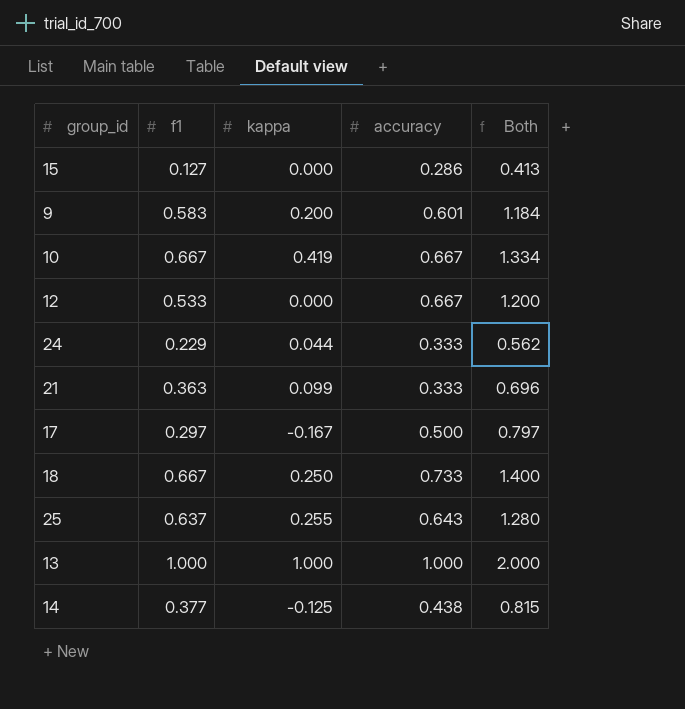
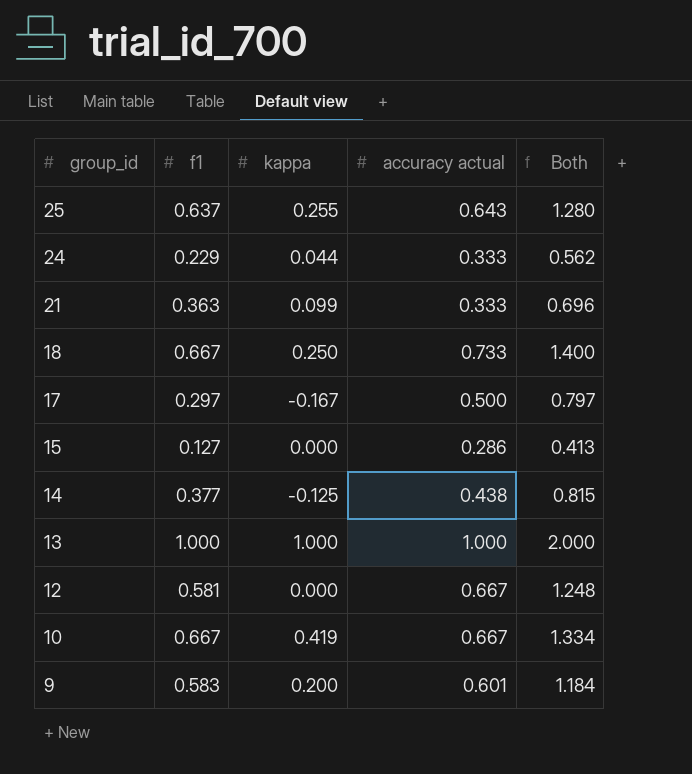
row order: none -> group_id descending
column name: accuracy -> accuracy actual
12 | f1: 0.533 -> 0.581
12 | Both: 1.200 -> 1.248

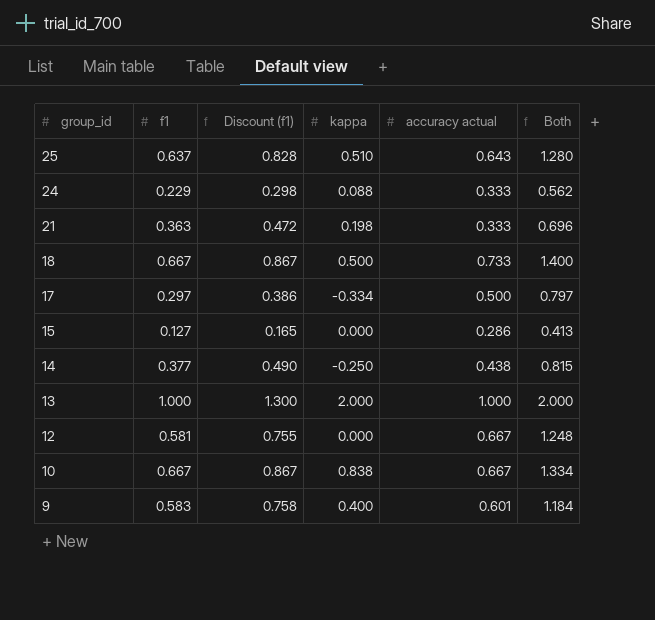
column Discount (f1) | formula: none -> [f1] * 1.3
25 | kappa: 0.255 -> 0.510
24 | kappa: 0.044 -> 0.088
21 | kappa: 0.099 -> 0.198
18 | kappa: 0.250 -> 0.500
17 | kappa: -0.167 -> -0.334
14 | kappa: -0.125 -> -0.250
13 | kappa: 1.000 -> 2.000
10 | kappa: 0.419 -> 0.838
9 | kappa: 0.200 -> 0.400

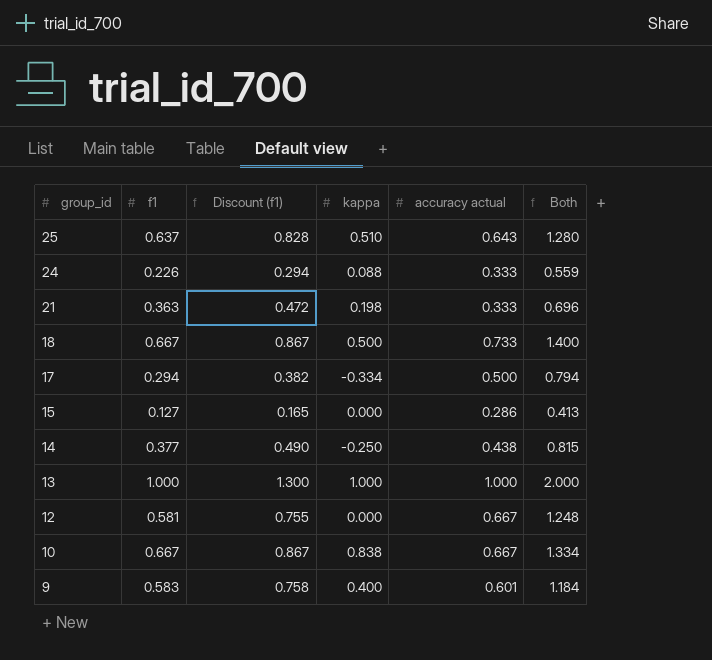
24 | f1: 0.229 -> 0.226
24 | Discount (f1): 0.298 -> 0.294
24 | Both: 0.562 -> 0.559
17 | f1: 0.297 -> 0.294
17 | Discount (f1): 0.386 -> 0.382
17 | Both: 0.797 -> 0.794
13 | kappa: 2.000 -> 1.000

